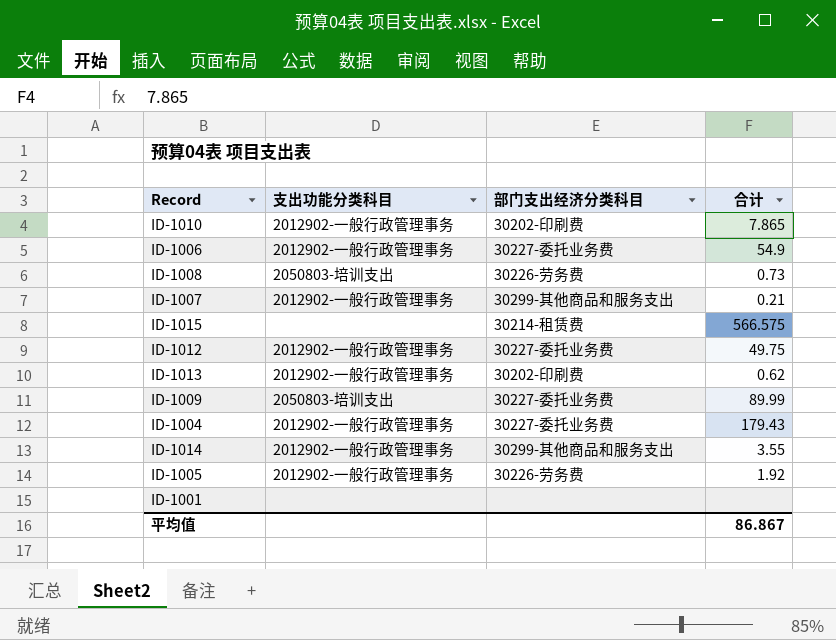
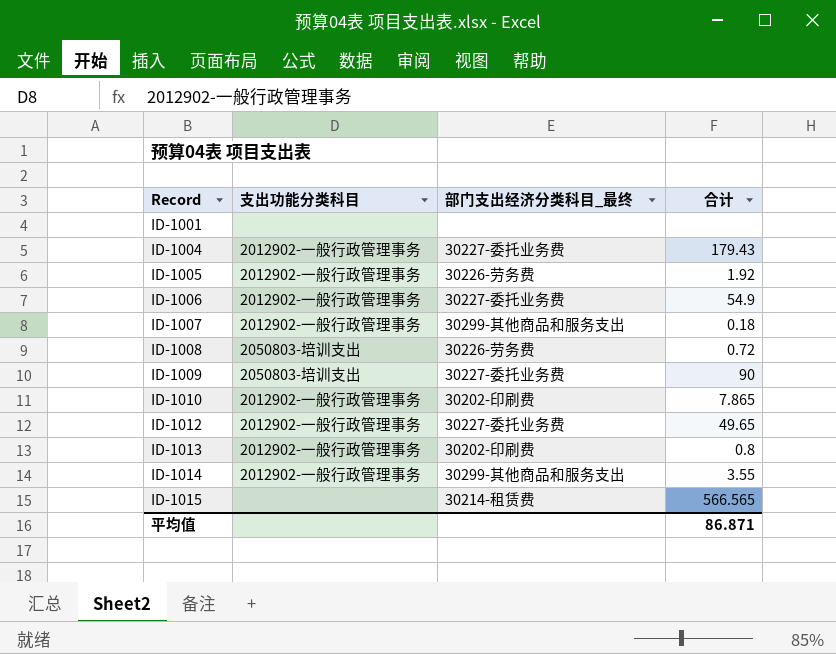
row order: none -> Record ascending
column name: 部门支出经济分类科目 -> 部门支出经济分类科目_最终
ID-1007 | 合计: 0.21 -> 0.18
ID-1008 | 合计: 0.73 -> 0.72
ID-1009 | 合计: 89.99 -> 90
ID-1012 | 合计: 49.75 -> 49.65
ID-1013 | 合计: 0.62 -> 0.8
ID-1015 | 合计: 566.575 -> 566.565
平均值 | 合计: 86.867 -> 86.871

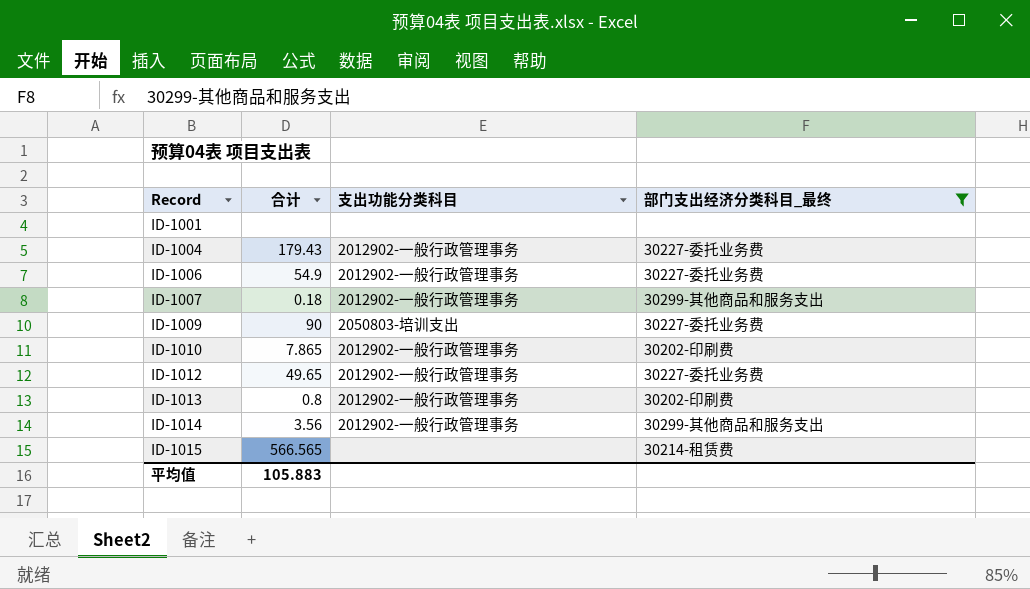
filter: none -> 部门支出经济分类科目_最终 != 30226-劳务费
column 合计 | position: 4 -> 2
ID-1014 | 合计: 3.55 -> 3.56
平均值 | 合计: 86.871 -> 105.883

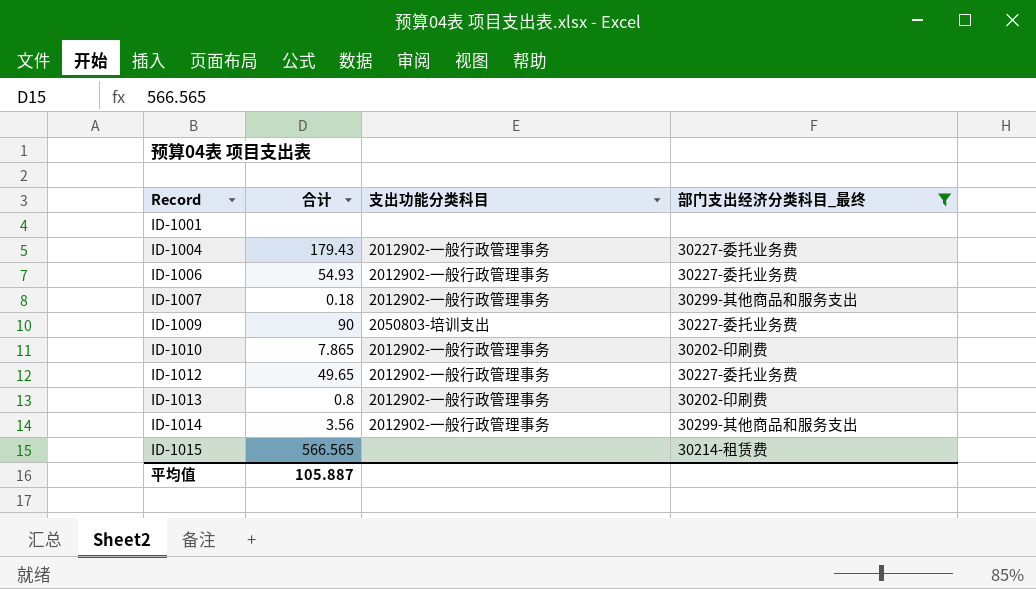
ID-1006 | 合计: 54.9 -> 54.93
平均值 | 合计: 105.883 -> 105.887

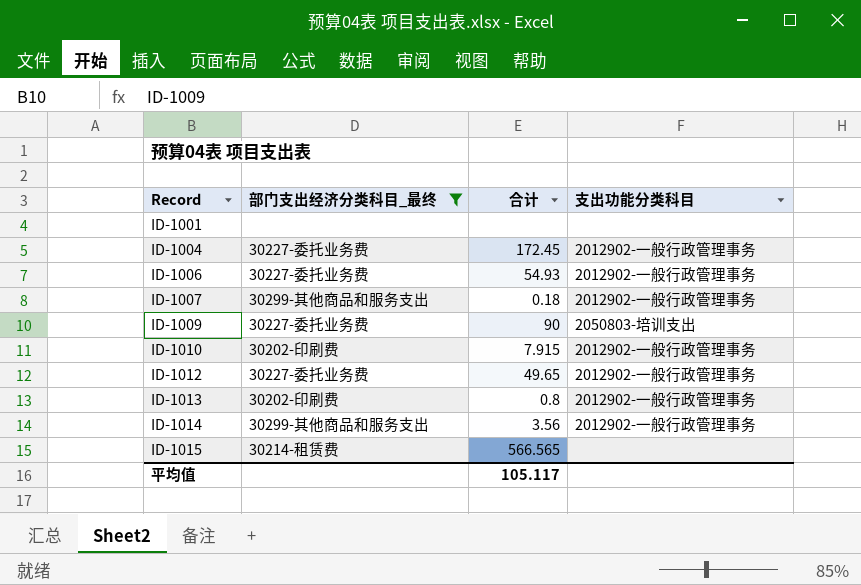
column 部门支出经济分类科目_最终 | position: 4 -> 2
ID-1004 | 合计: 179.43 -> 172.45
ID-1010 | 合计: 7.865 -> 7.915
平均值 | 合计: 105.887 -> 105.117

